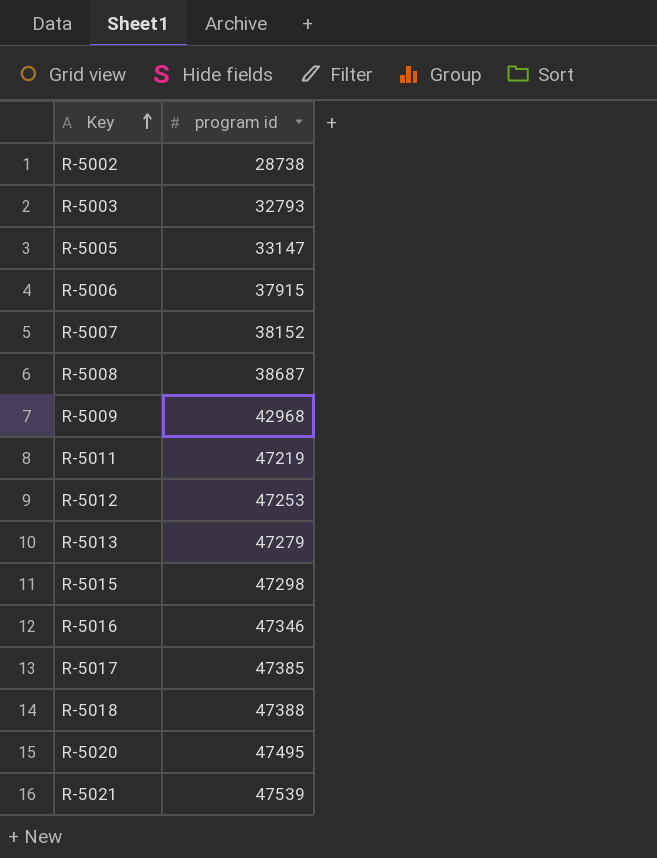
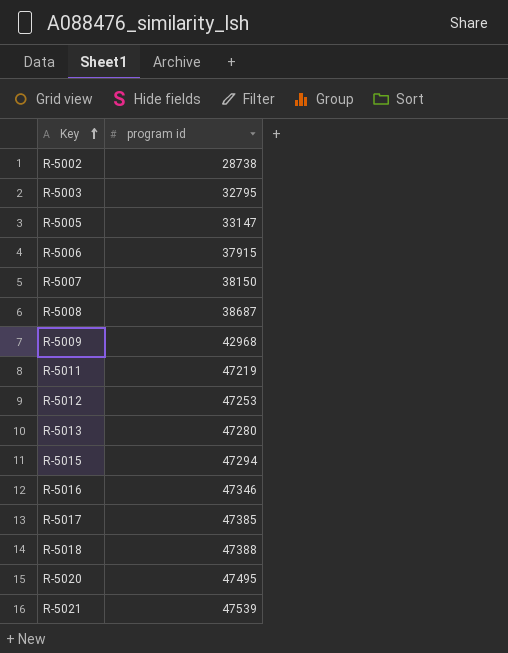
R-5003 | program id: 32793 -> 32795
R-5007 | program id: 38152 -> 38150
R-5013 | program id: 47279 -> 47280
R-5015 | program id: 47298 -> 47294

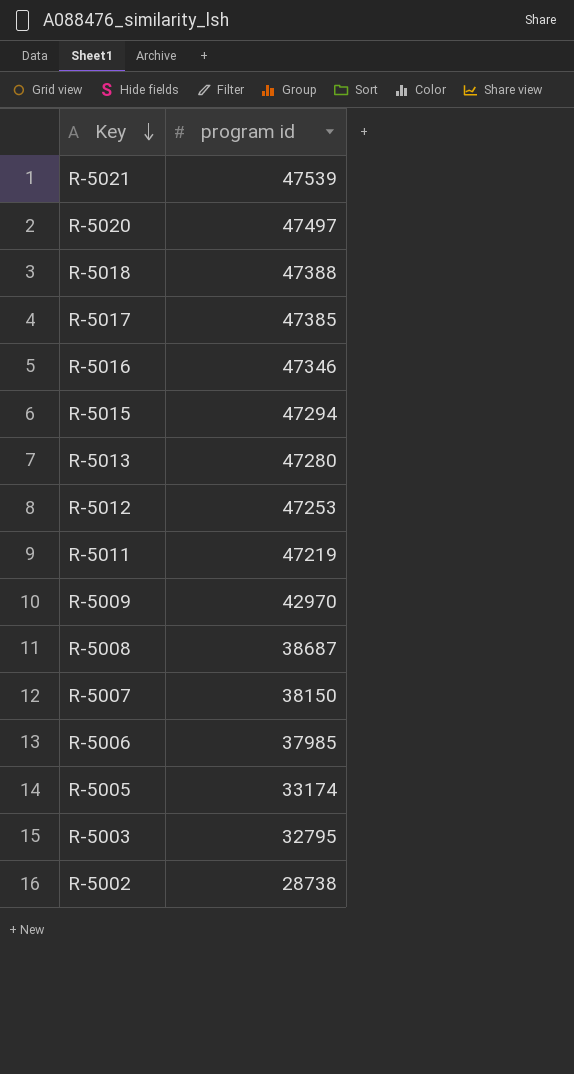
row order: Key ascending -> Key descending
R-5020 | program id: 47495 -> 47497
R-5009 | program id: 42968 -> 42970
R-5006 | program id: 37915 -> 37985
R-5005 | program id: 33147 -> 33174

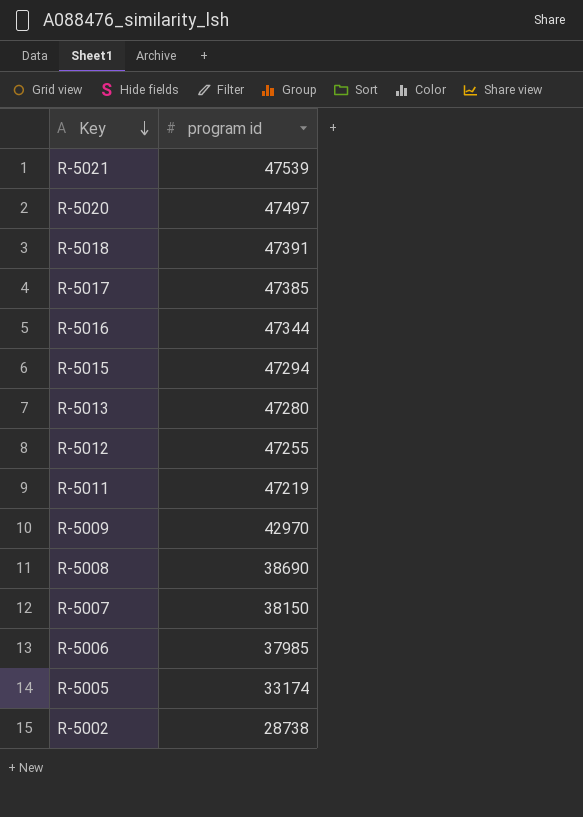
row R-5003: 32795 -> none
R-5018 | program id: 47388 -> 47391
R-5016 | program id: 47346 -> 47344
R-5012 | program id: 47253 -> 47255
R-5008 | program id: 38687 -> 38690

